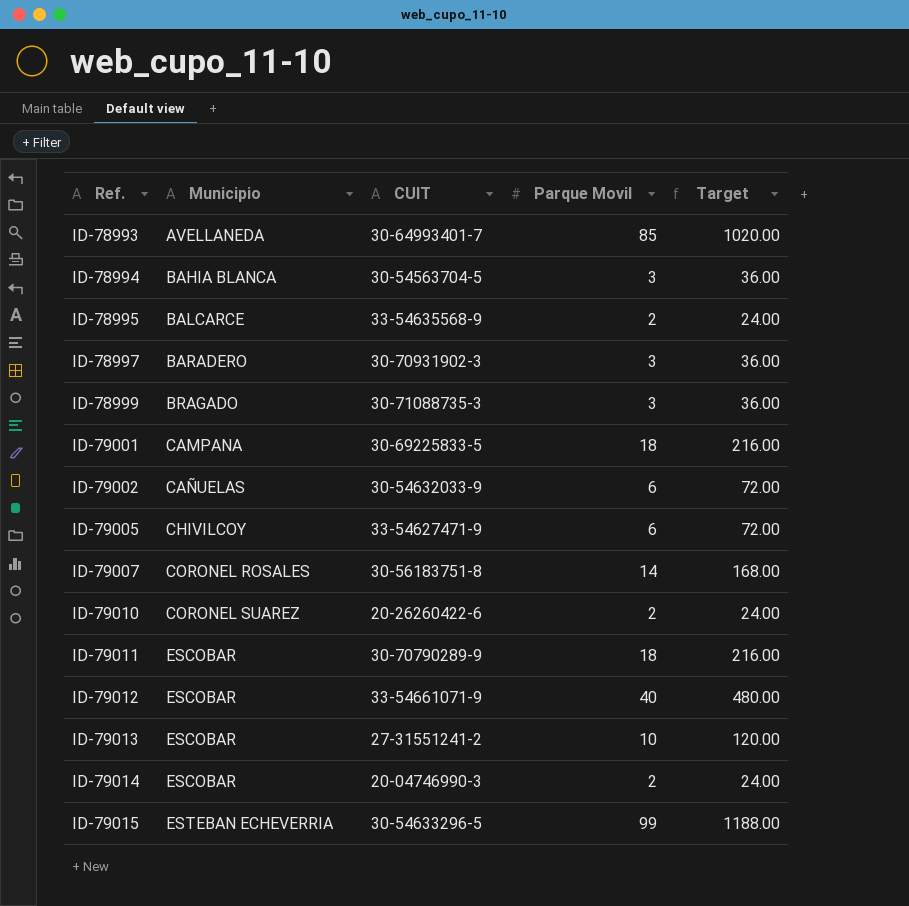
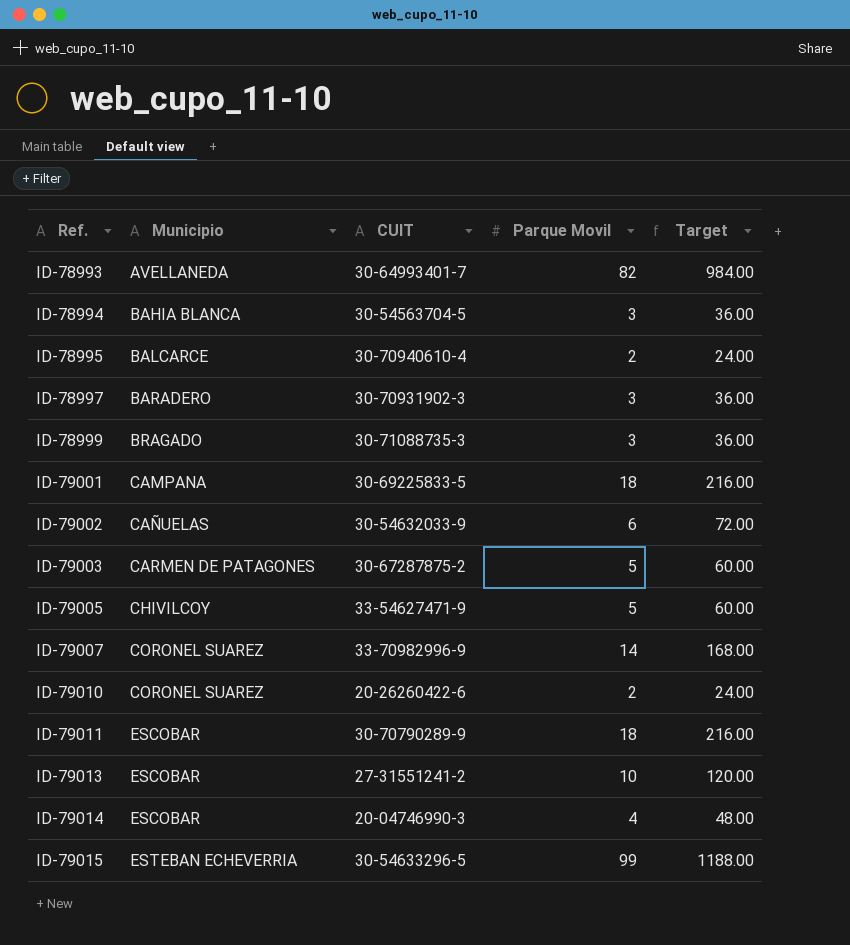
row ID-79012: ESCOBAR | 33-54661071-9 | 40 | 480.00 -> none
ID-78993 | Parque Movil: 85 -> 82
ID-78993 | Target: 1020.00 -> 984.00
ID-78995 | CUIT: 33-54635568-9 -> 30-70940610-4
row ID-79003: none -> CARMEN DE PATAGONES | 30-67287875-2 | 5 | 60.00
ID-79005 | Parque Movil: 6 -> 5
ID-79005 | Target: 72.00 -> 60.00
ID-79007 | Municipio: CORONEL ROSALES -> CORONEL SUAREZ
ID-79007 | CUIT: 30-56183751-8 -> 33-70982996-9
ID-79014 | Parque Movil: 2 -> 4
ID-79014 | Target: 24.00 -> 48.00

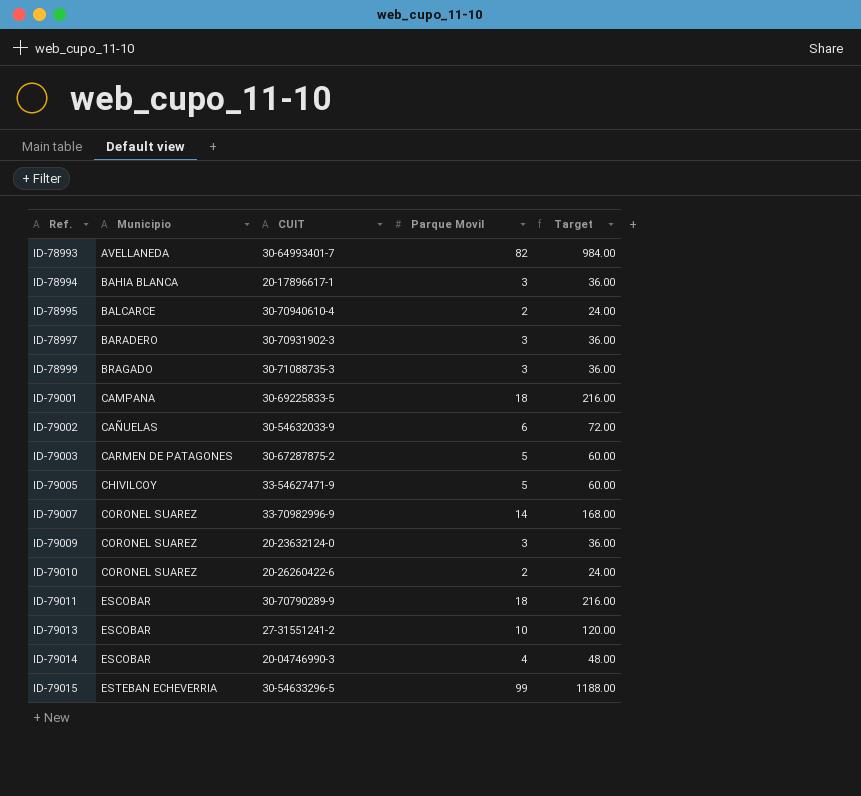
ID-78994 | CUIT: 30-54563704-5 -> 20-17896617-1
row ID-79009: none -> CORONEL SUAREZ | 20-23632124-0 | 3 | 36.00

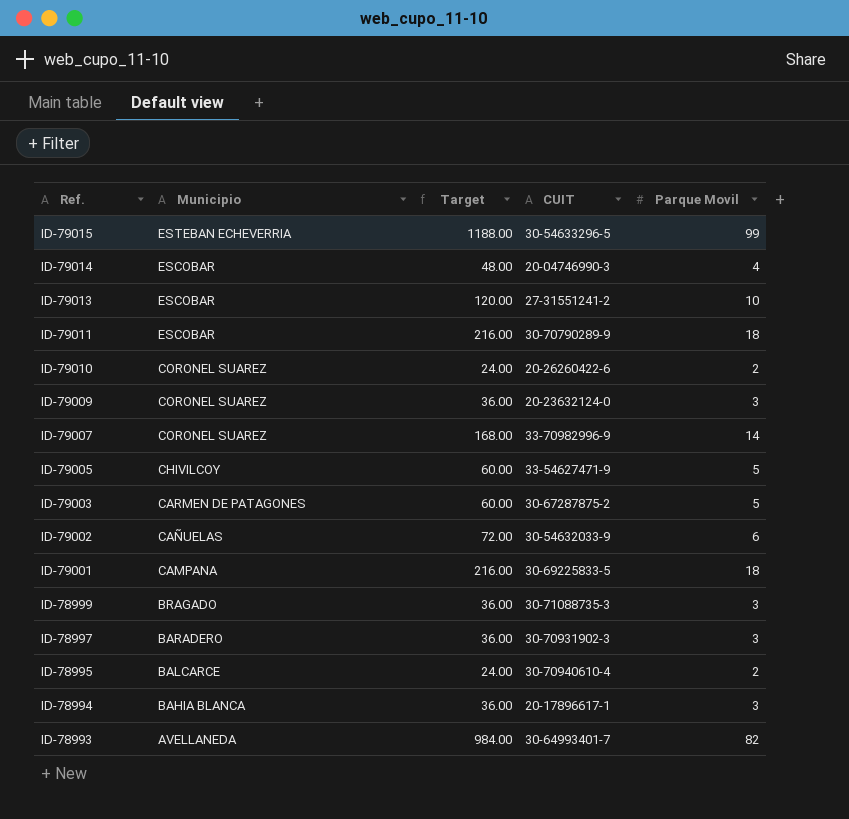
row order: Ref. ascending -> Ref. descending
column Target | position: 5 -> 3

